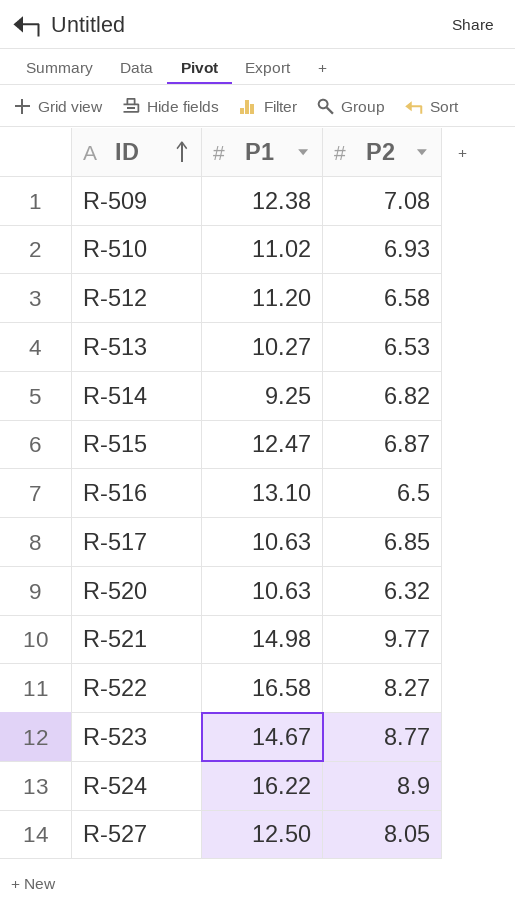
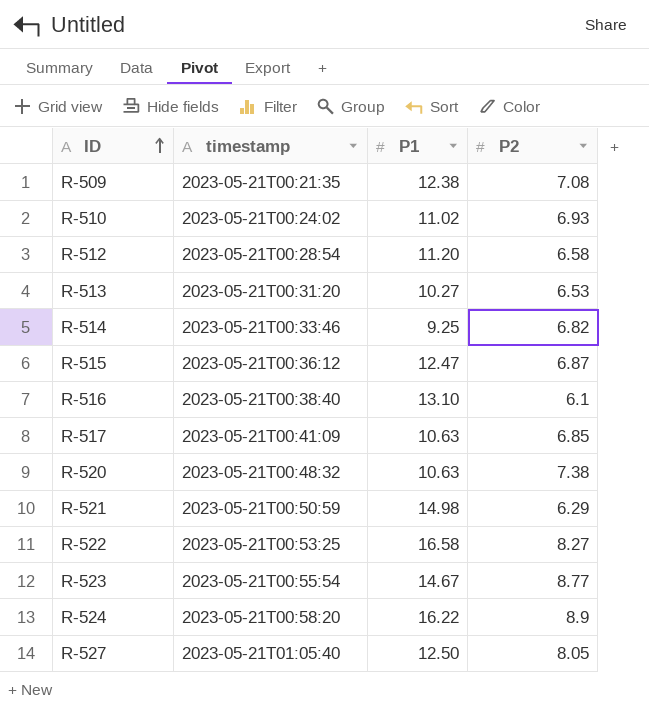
column timestamp | position: none -> 2
R-516 | P2: 6.5 -> 6.1
R-520 | P2: 6.32 -> 7.38
R-521 | P2: 9.77 -> 6.29

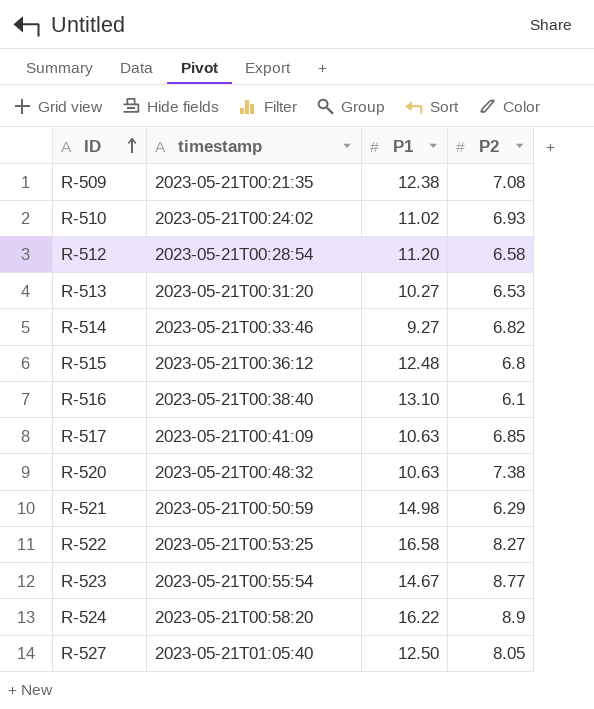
R-514 | P1: 9.25 -> 9.27
R-515 | P1: 12.47 -> 12.48
R-515 | P2: 6.87 -> 6.8

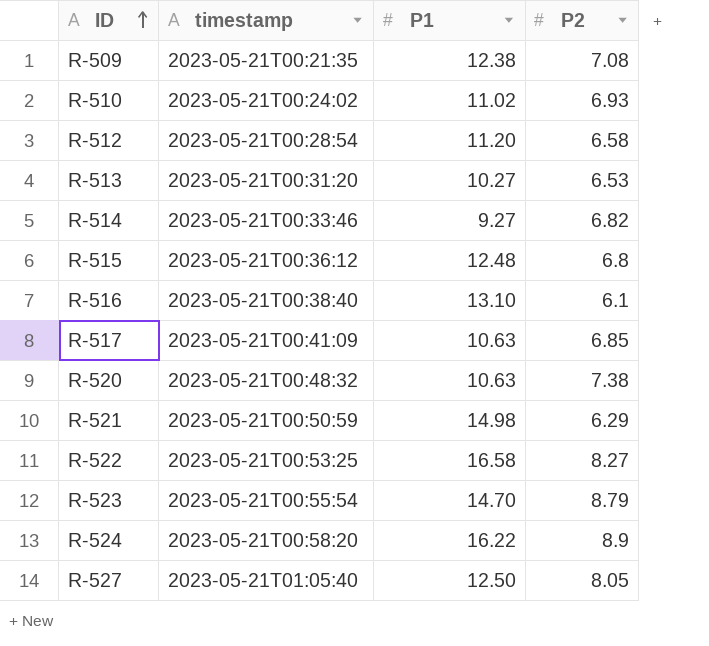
R-523 | P1: 14.67 -> 14.70
R-523 | P2: 8.77 -> 8.79

